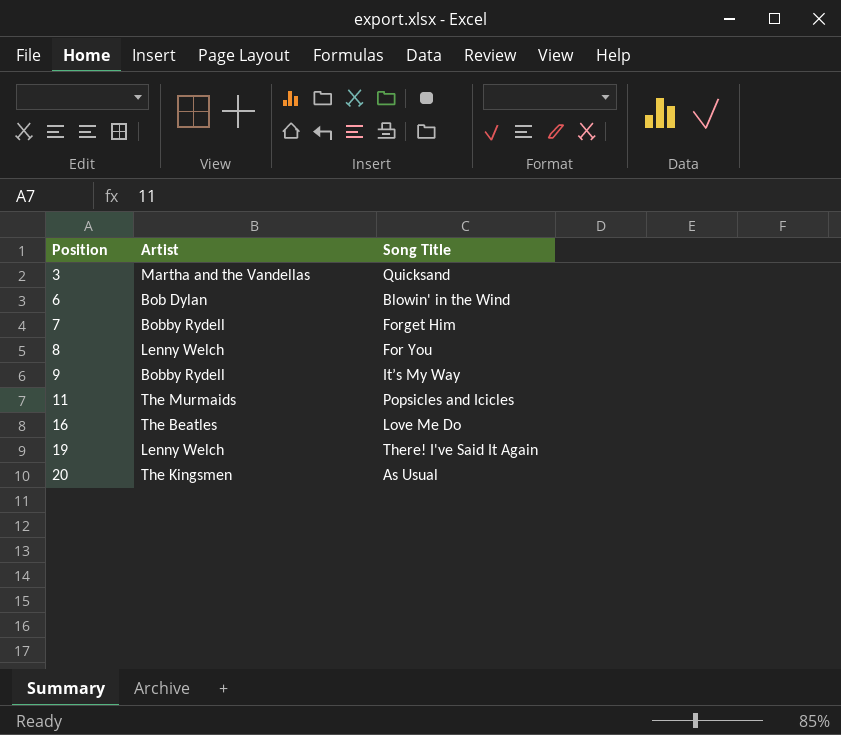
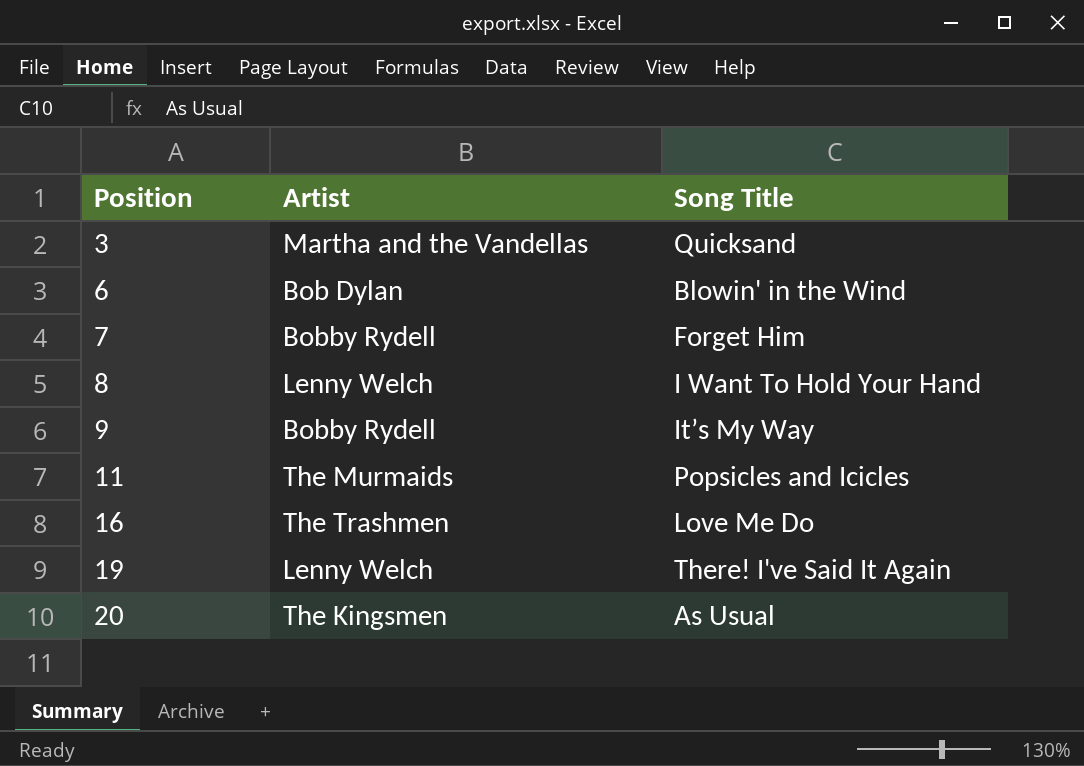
8 | Song Title: For You -> I Want To Hold Your Hand
16 | Artist: The Beatles -> The Trashmen

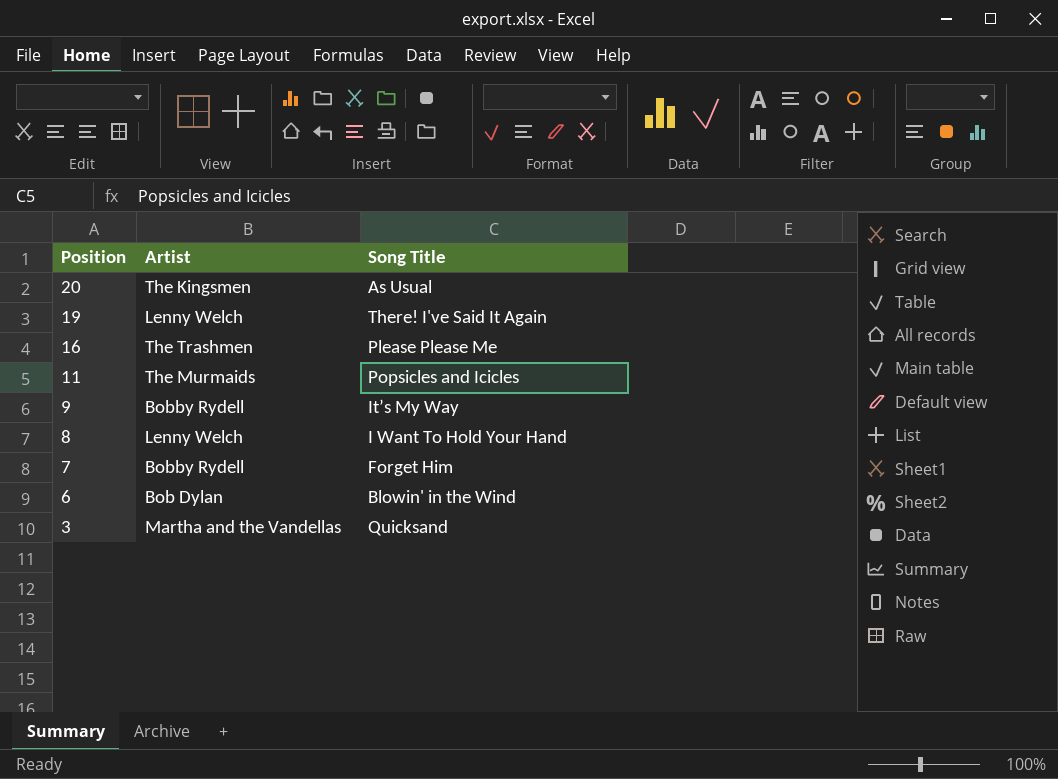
row order: Position ascending -> Position descending
16 | Song Title: Love Me Do -> Please Please Me

